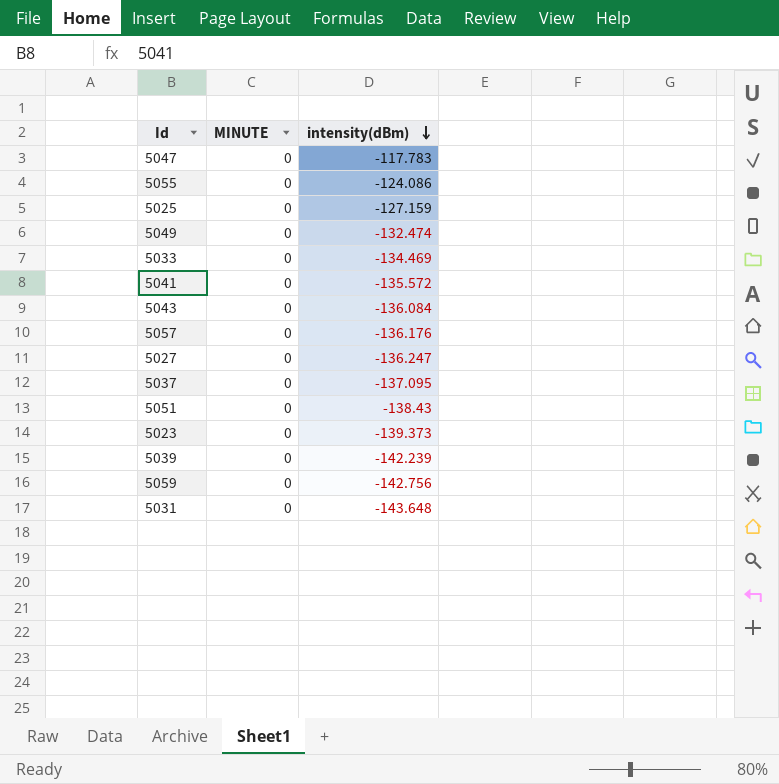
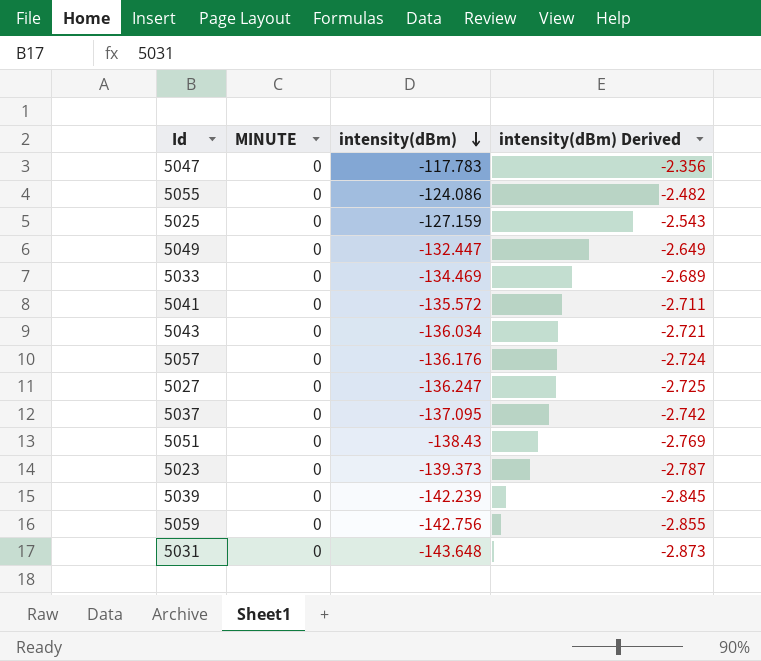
column intensity(dBm) Derived | formula: none -> [intensity(dBm)] * 0.02
5049 | intensity(dBm): -132.474 -> -132.447
5043 | intensity(dBm): -136.084 -> -136.034

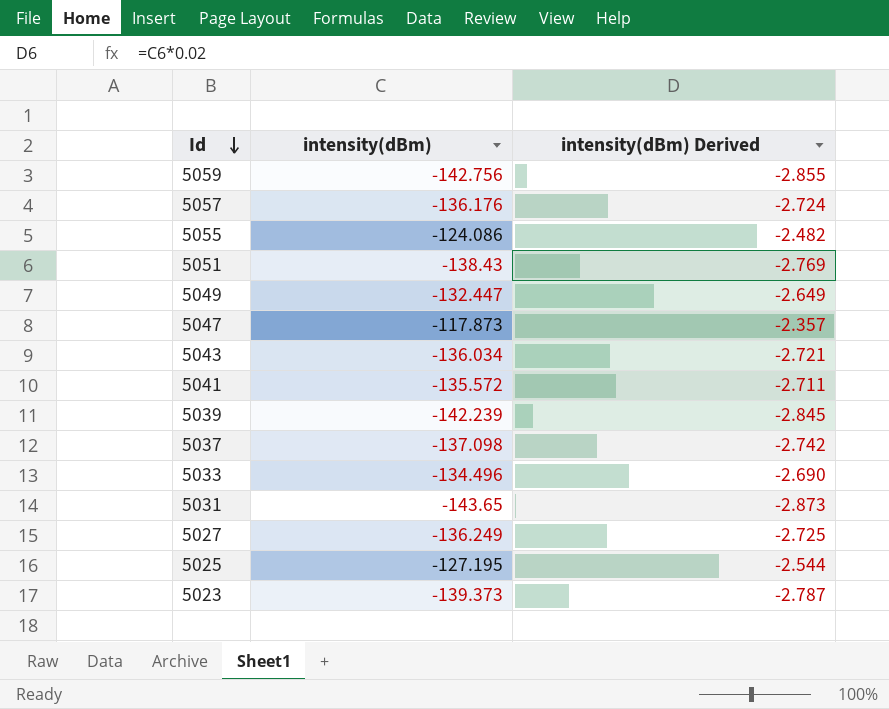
row order: intensity(dBm) descending -> Id descending
column MINUTE | position: 2 -> none
5047 | intensity(dBm): -117.783 -> -117.873
5047 | intensity(dBm) Derived: -2.356 -> -2.357
5037 | intensity(dBm): -137.095 -> -137.098
5033 | intensity(dBm): -134.469 -> -134.496
5033 | intensity(dBm) Derived: -2.689 -> -2.690
5031 | intensity(dBm): -143.648 -> -143.65
5027 | intensity(dBm): -136.247 -> -136.249
5025 | intensity(dBm): -127.159 -> -127.195
5025 | intensity(dBm) Derived: -2.543 -> -2.544

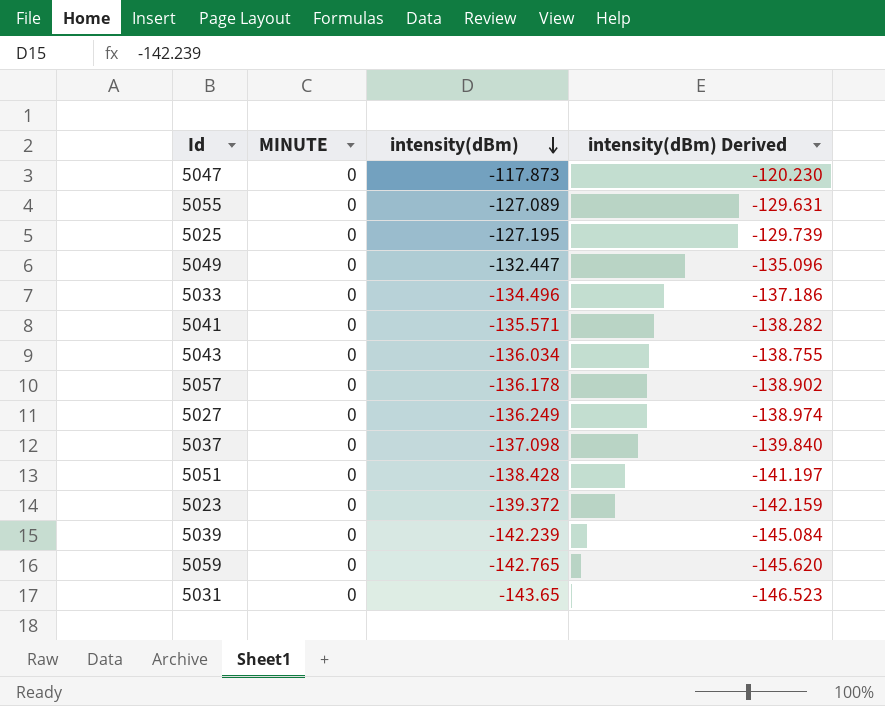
row order: Id descending -> intensity(dBm) descending
column MINUTE | position: none -> 2
column intensity(dBm) Derived | formula: [intensity(dBm)] * 0.02 -> [intensity(dBm)] * 1.02
5055 | intensity(dBm): -124.086 -> -127.089
5041 | intensity(dBm): -135.572 -> -135.571
5057 | intensity(dBm): -136.176 -> -136.178
5051 | intensity(dBm): -138.43 -> -138.428
5023 | intensity(dBm): -139.373 -> -139.372
5059 | intensity(dBm): -142.756 -> -142.765

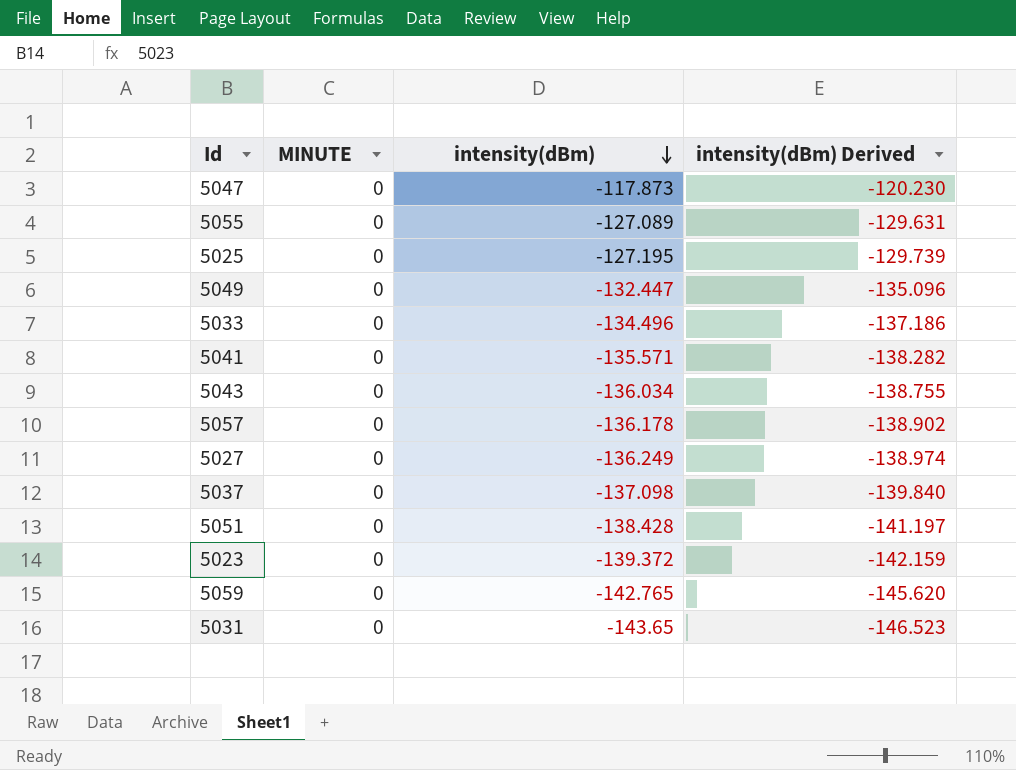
row 5039: 0 | -142.239 | -145.084 -> none

